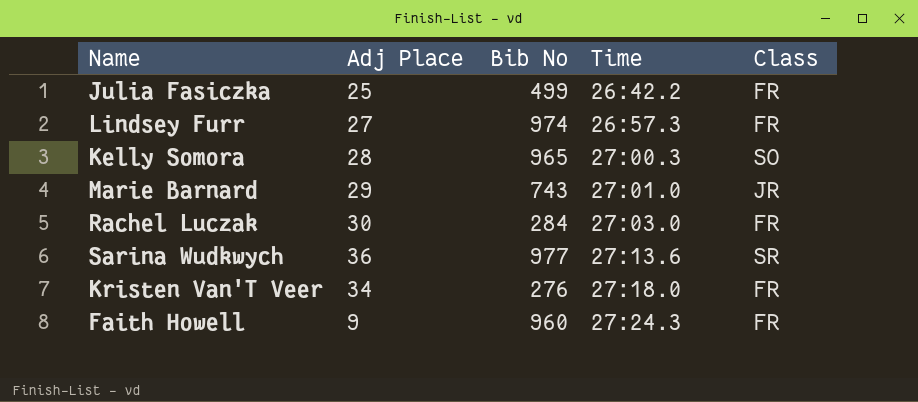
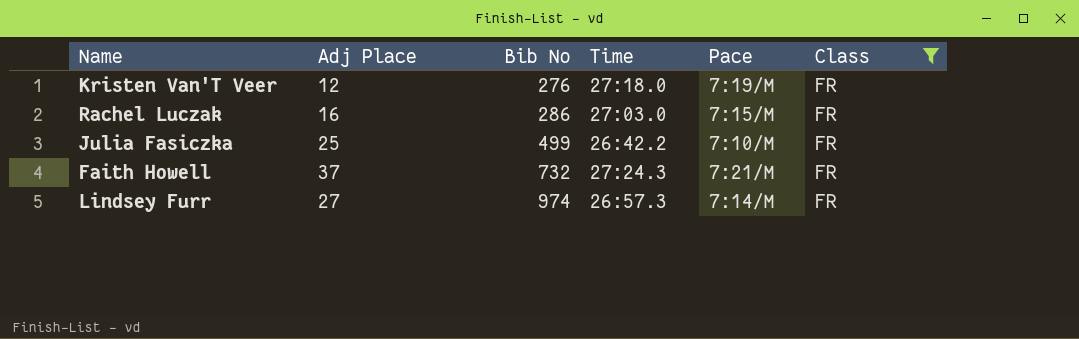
filter: none -> Class = FR
row order: Time ascending -> Bib No ascending
column Pace | position: none -> 5
Kristen Van'T Veer | Adj Place: 34 -> 12
Rachel Luczak | Adj Place: 30 -> 16
Rachel Luczak | Bib No: 284 -> 286
Faith Howell | Adj Place: 9 -> 37
Faith Howell | Bib No: 960 -> 732

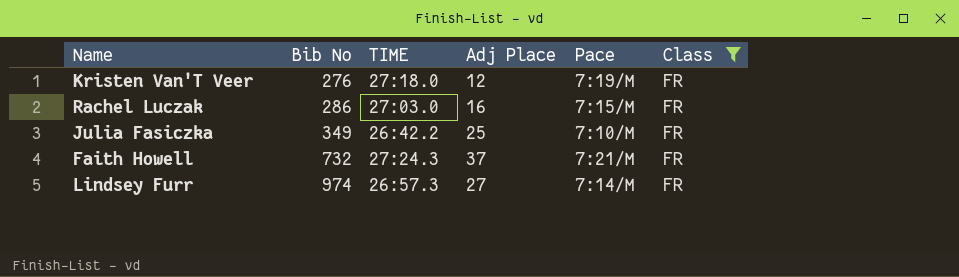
column name: Time -> TIME
column Adj Place | position: 2 -> 4
Julia Fasiczka | Bib No: 499 -> 349

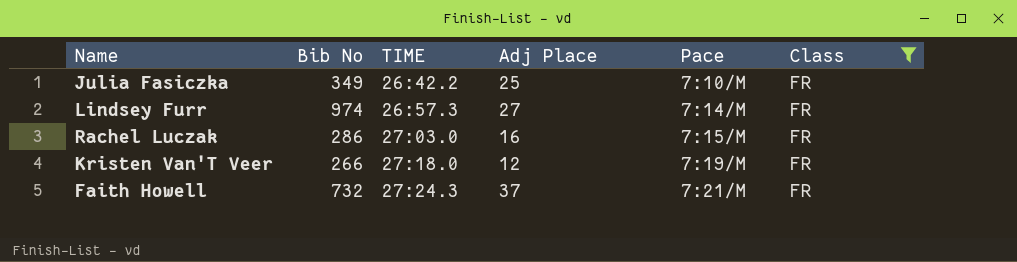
row order: Bib No ascending -> TIME ascending
Kristen Van'T Veer | Bib No: 276 -> 266

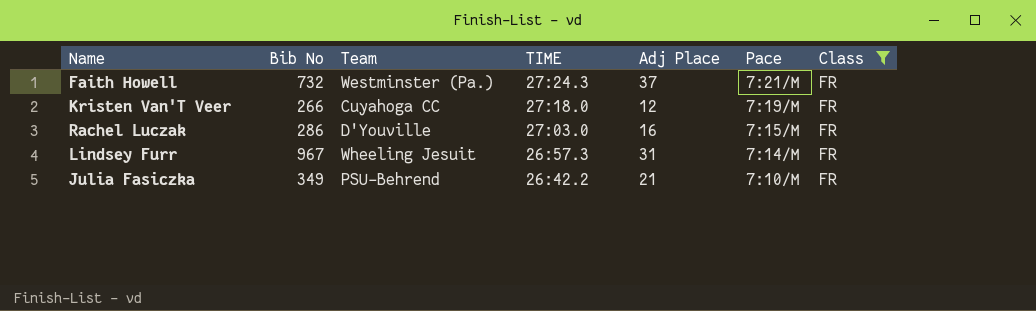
row order: TIME ascending -> TIME descending
column Team | position: none -> 3
Lindsey Furr | Bib No: 974 -> 967
Lindsey Furr | Adj Place: 27 -> 31
Julia Fasiczka | Adj Place: 25 -> 21

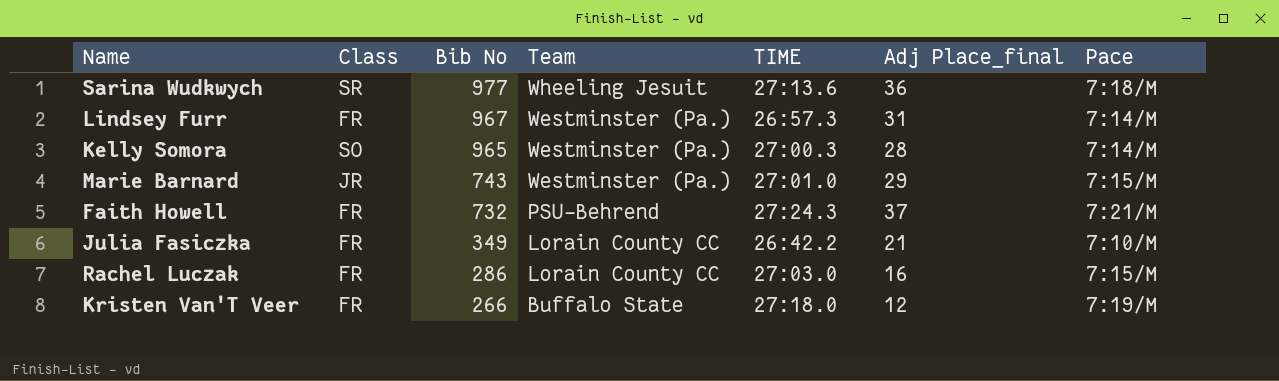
filter: Class = FR -> none
row order: TIME descending -> Bib No descending
column Class | position: 7 -> 2
column name: Adj Place -> Adj Place_final
Lindsey Furr | Team: Wheeling Jesuit -> Westminster (Pa.)
Faith Howell | Team: Westminster (Pa.) -> PSU-Behrend
Julia Fasiczka | Team: PSU-Behrend -> Lorain County CC
Rachel Luczak | Team: D'Youville -> Lorain County CC
Kristen Van'T Veer | Team: Cuyahoga CC -> Buffalo State

